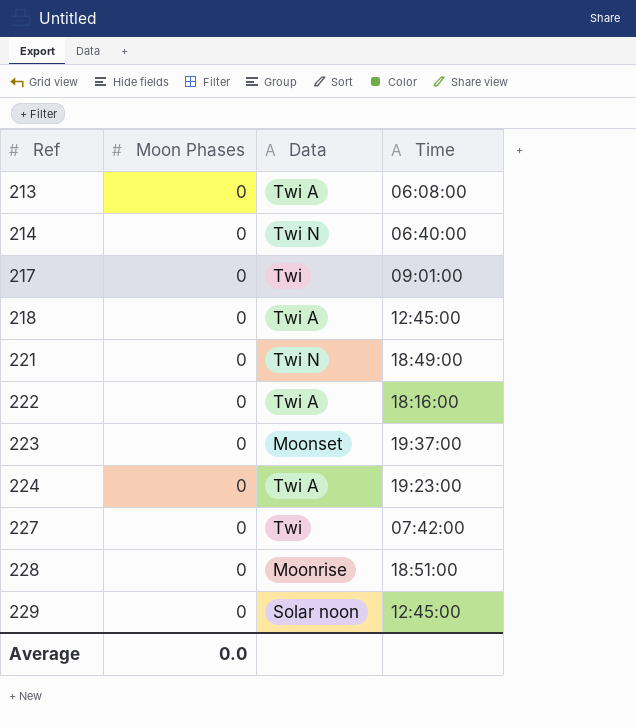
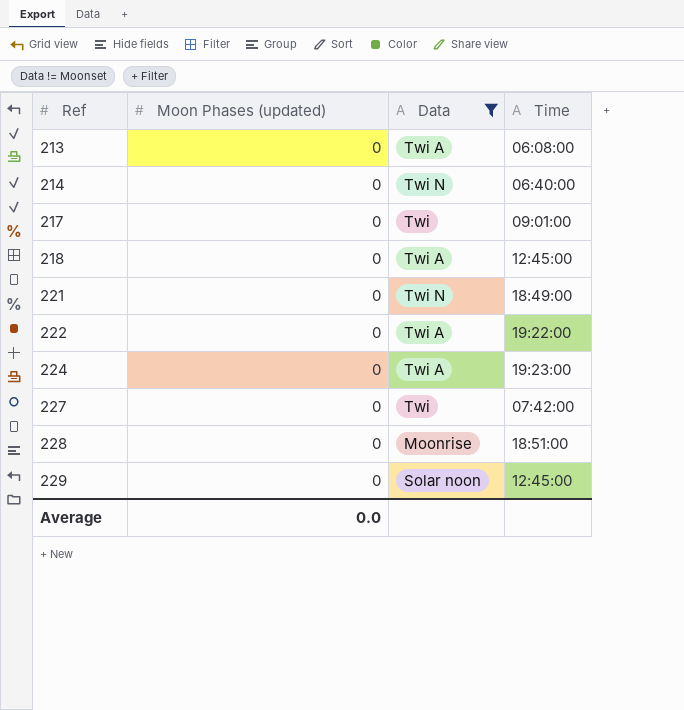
filter: none -> Data != Moonset
column name: Moon Phases -> Moon Phases (updated)
222 | Time: 18:16:00 -> 19:22:00

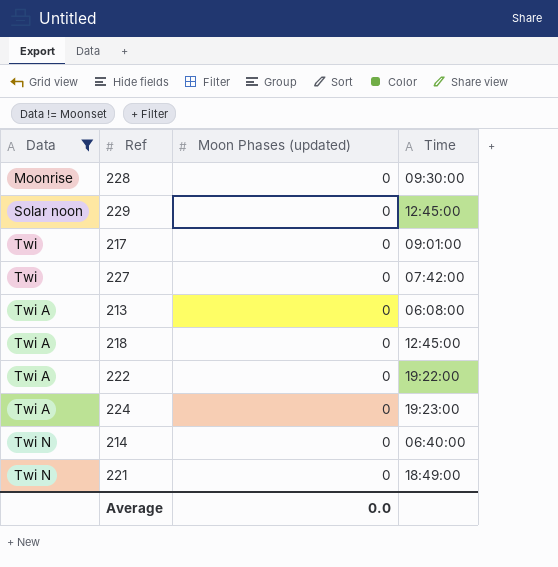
row order: Ref ascending -> Data ascending
column Data | position: 3 -> 1
228 | Time: 18:51:00 -> 09:30:00

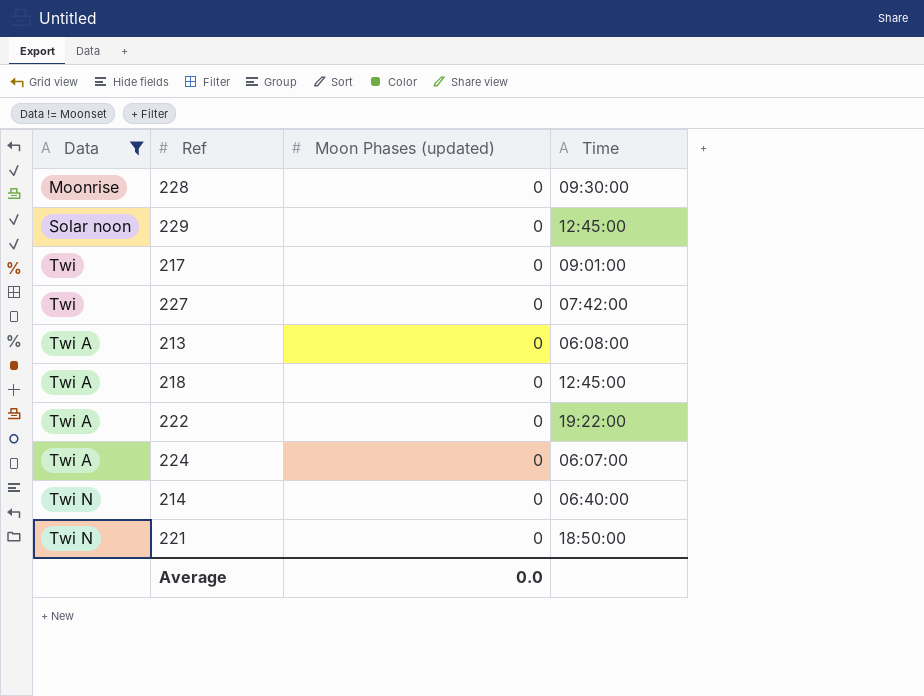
224 | Time: 19:23:00 -> 06:07:00
221 | Time: 18:49:00 -> 18:50:00

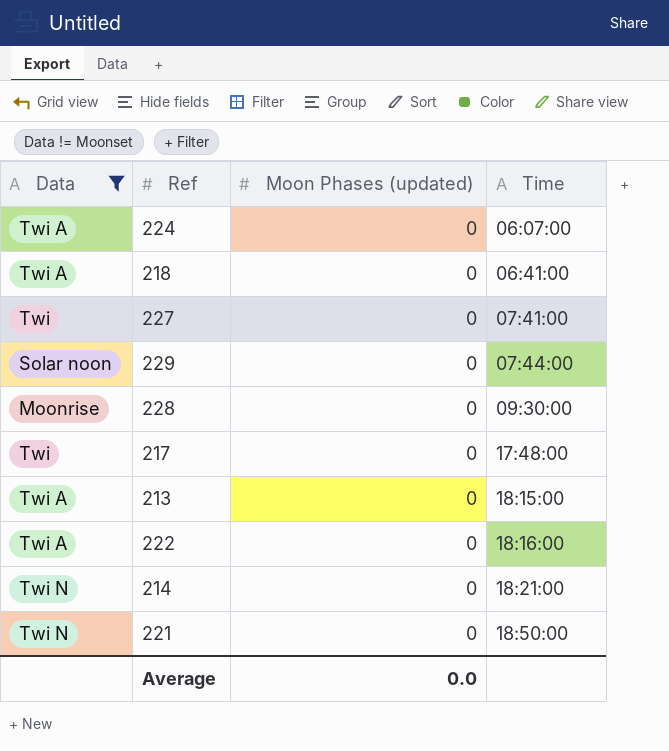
row order: Data ascending -> Time ascending
218 | Time: 12:45:00 -> 06:41:00
227 | Time: 07:42:00 -> 07:41:00
229 | Time: 12:45:00 -> 07:44:00
217 | Time: 09:01:00 -> 17:48:00
213 | Time: 06:08:00 -> 18:15:00
222 | Time: 19:22:00 -> 18:16:00
214 | Time: 06:40:00 -> 18:21:00

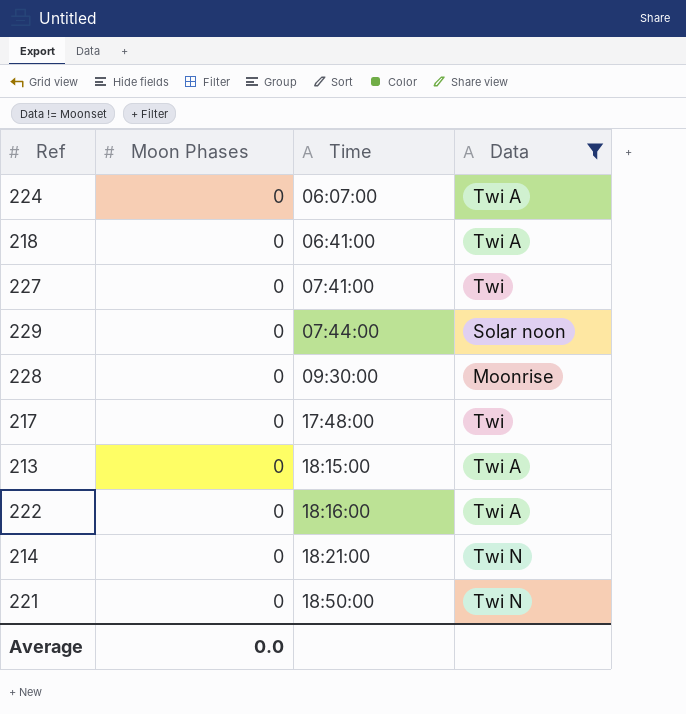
column name: Moon Phases (updated) -> Moon Phases
column Data | position: 1 -> 4

